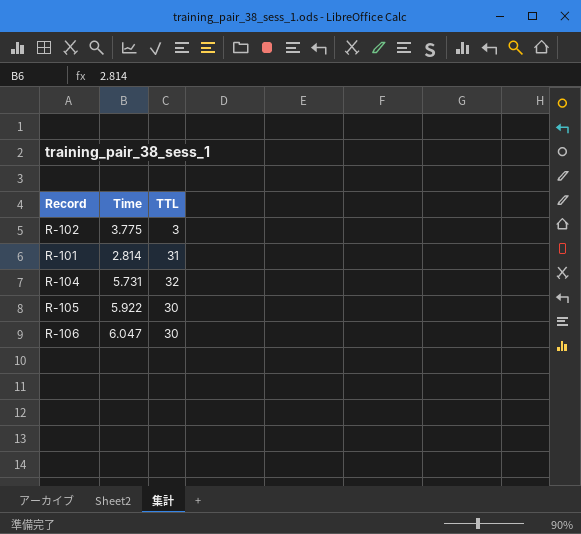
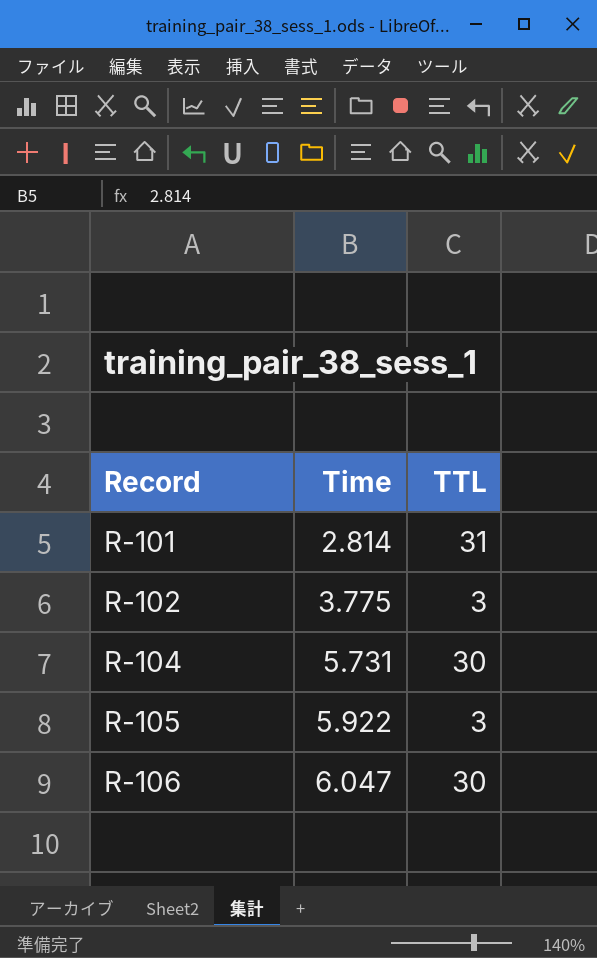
row order: none -> Record ascending
R-104 | TTL: 32 -> 30
R-105 | TTL: 30 -> 3

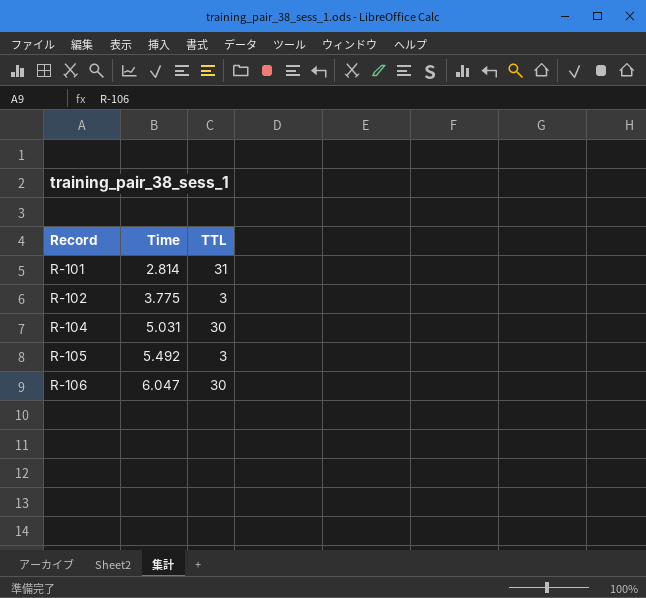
R-104 | Time: 5.731 -> 5.031
R-105 | Time: 5.922 -> 5.492

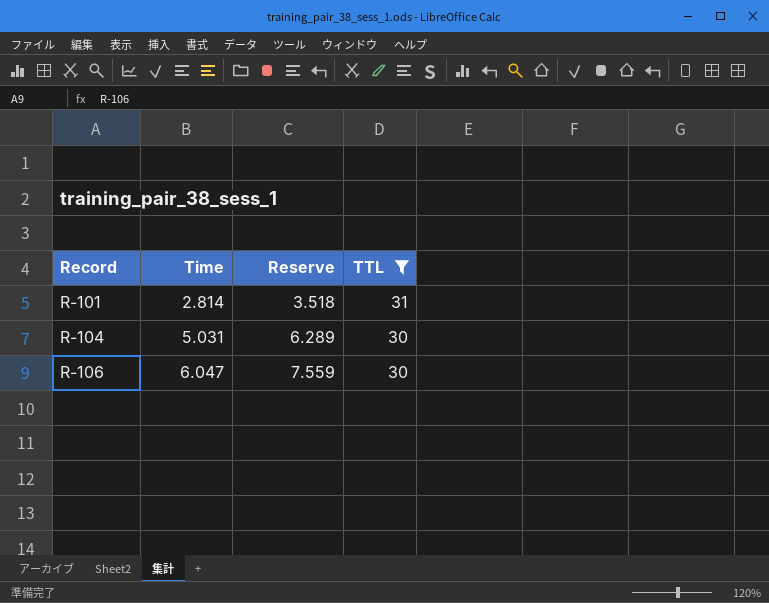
filter: none -> TTL != 3
column Reserve | formula: none -> [Time] * 1.25

